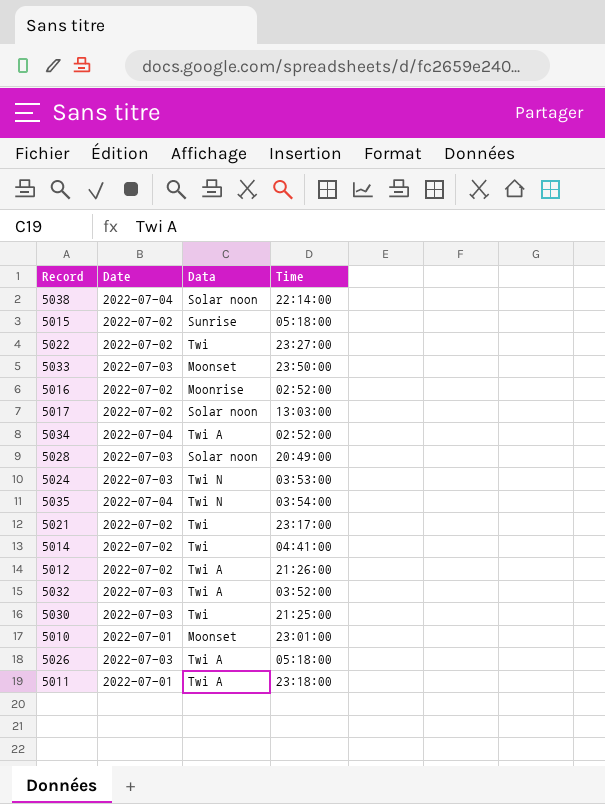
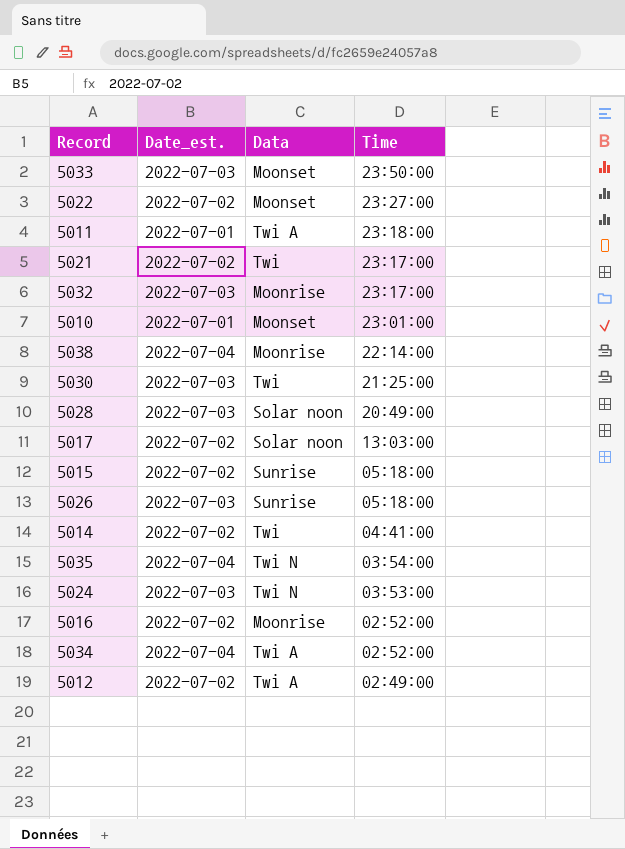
row order: none -> Time descending
column name: Date -> Date_est.
5022 | Data: Twi -> Moonset
5032 | Data: Twi A -> Moonrise
5032 | Time: 03:52:00 -> 23:17:00
5038 | Data: Solar noon -> Moonrise
5026 | Data: Twi A -> Sunrise
5012 | Time: 21:26:00 -> 02:49:00

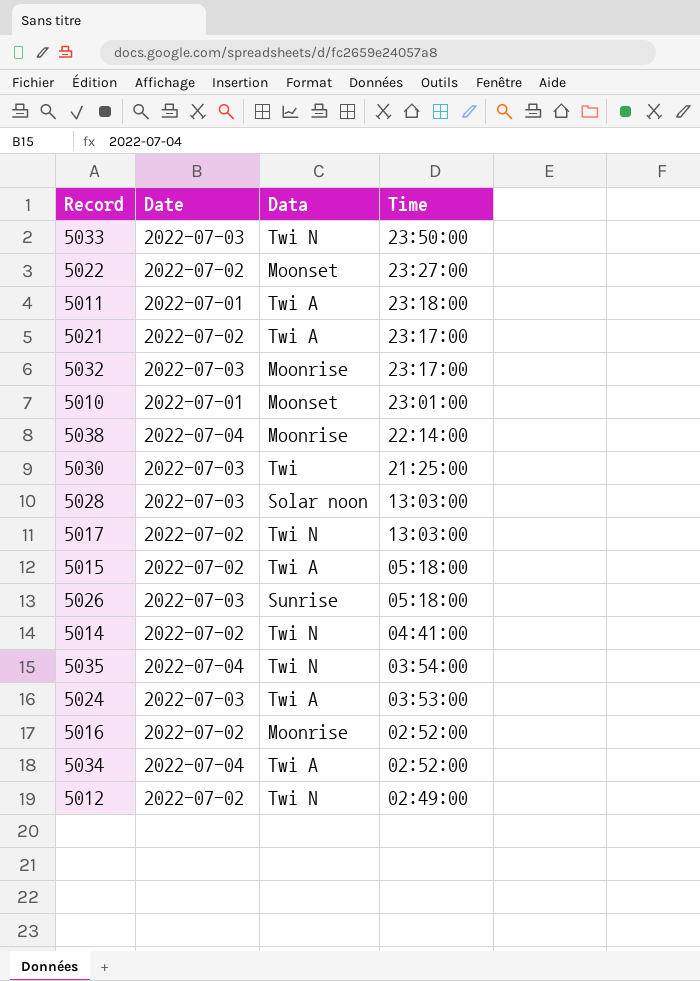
column name: Date_est. -> Date
5033 | Data: Moonset -> Twi N
5021 | Data: Twi -> Twi A
5028 | Time: 20:49:00 -> 13:03:00
5017 | Data: Solar noon -> Twi N
5015 | Data: Sunrise -> Twi A
5014 | Data: Twi -> Twi N
5024 | Data: Twi N -> Twi A
5012 | Data: Twi A -> Twi N

